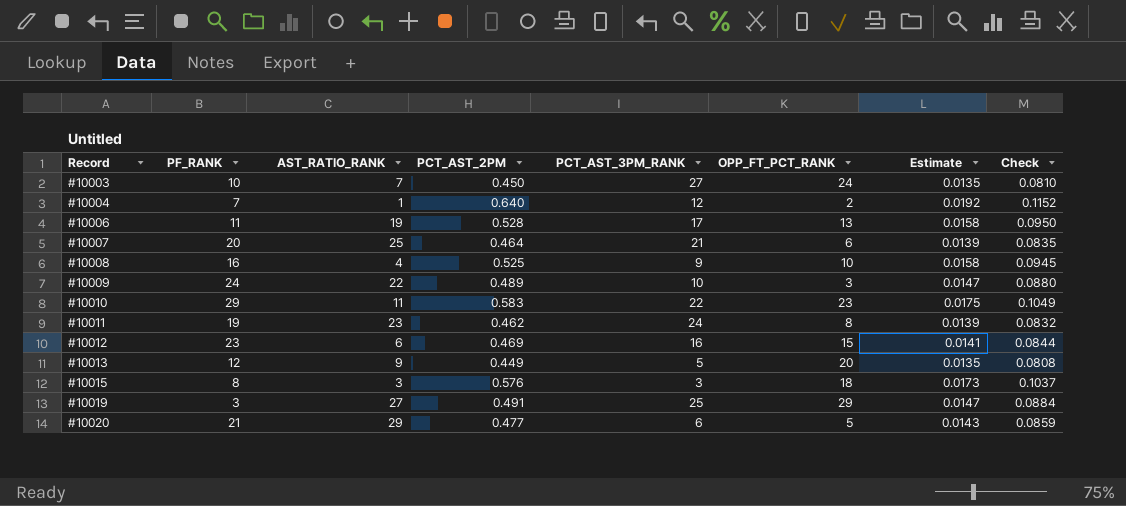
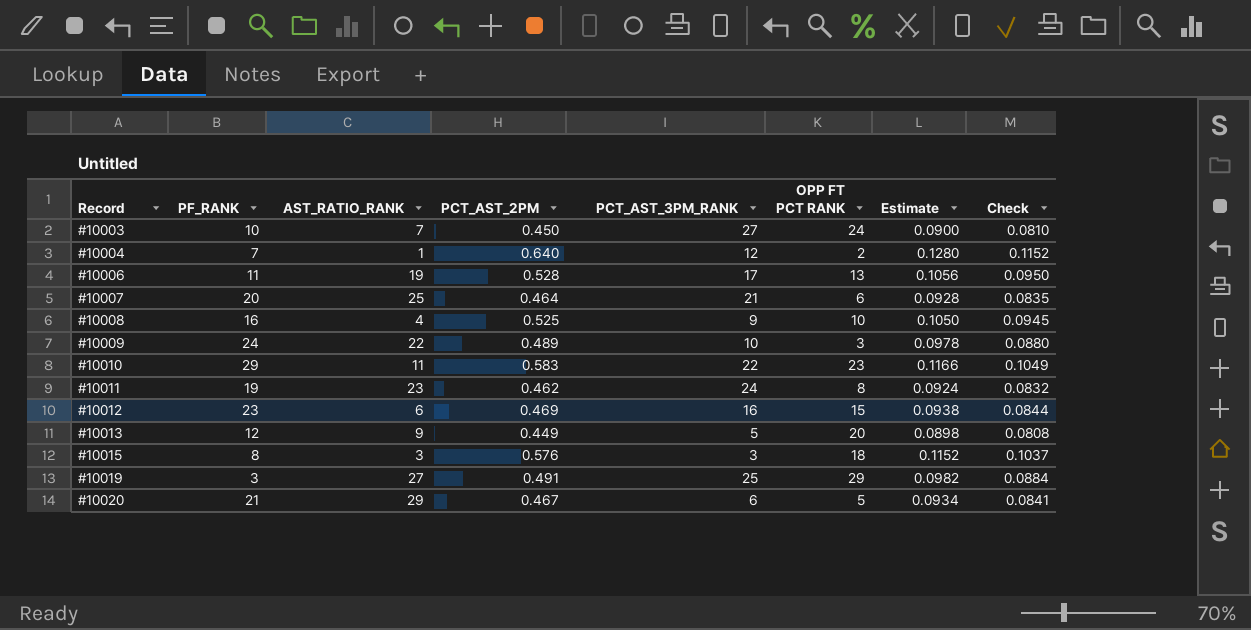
column name: OPP_FT_PCT_RANK -> OPP FT PCT RANK
column Estimate | formula: [PCT_AST_2PM] * 0.03 -> [PCT_AST_2PM] * 0.2
#10020 | PCT_AST_2PM: 0.477 -> 0.467
#10020 | Check: 0.0859 -> 0.0841

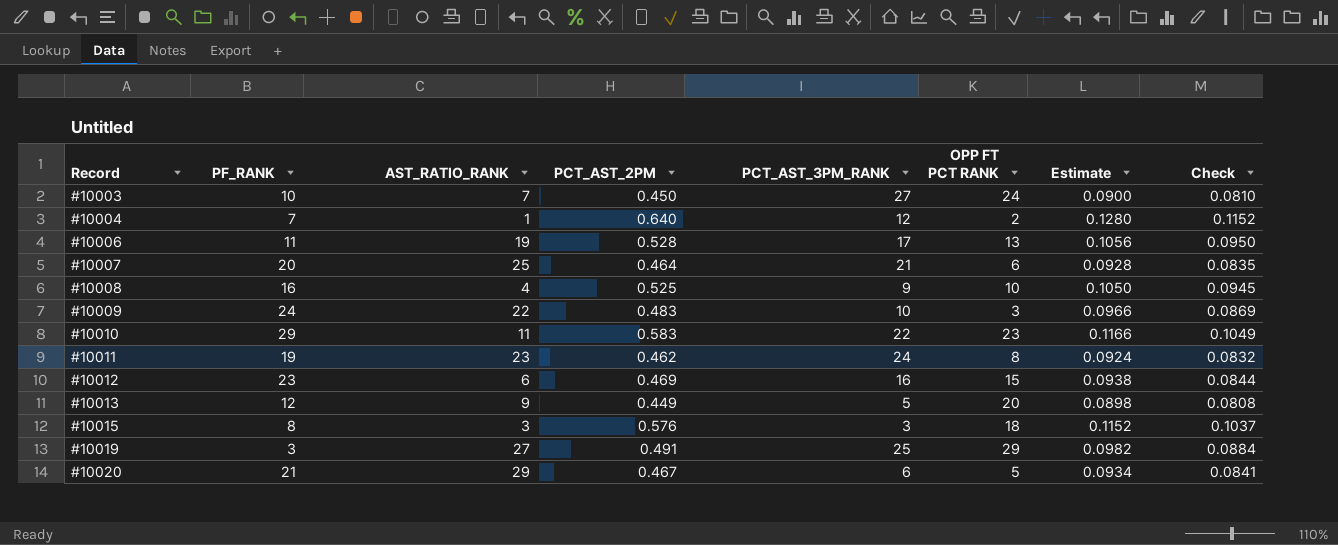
#10009 | PCT_AST_2PM: 0.489 -> 0.483
#10009 | Estimate: 0.0978 -> 0.0966
#10009 | Check: 0.0880 -> 0.0869

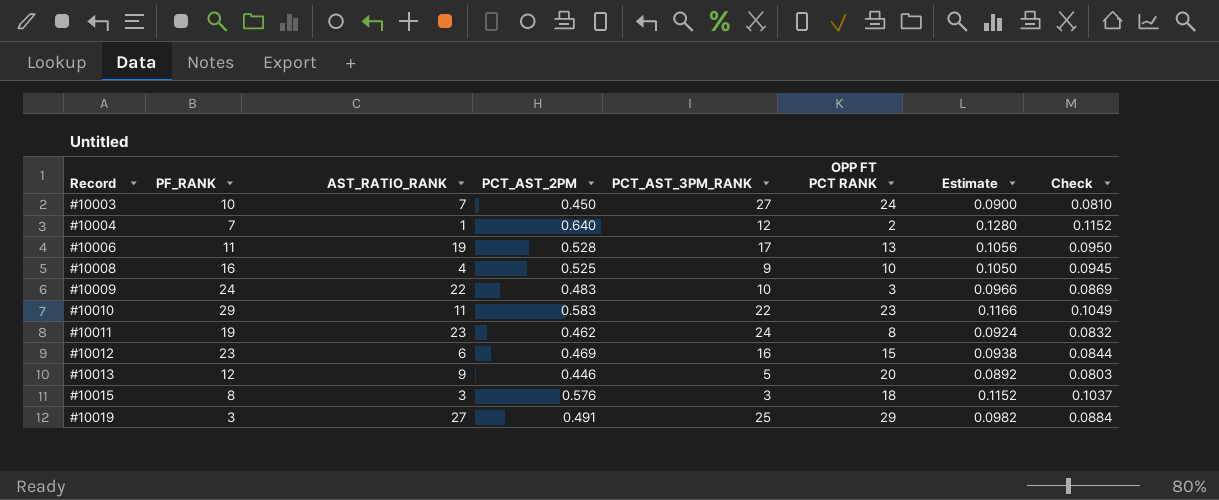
row #10007: 20 | 25 | 0.464 | 21 | 6 | 0.0928 | 0.0835 -> none
row #10020: 21 | 29 | 0.467 | 6 | 5 | 0.0934 | 0.0841 -> none
#10013 | PCT_AST_2PM: 0.449 -> 0.446
#10013 | Estimate: 0.0898 -> 0.0892
#10013 | Check: 0.0808 -> 0.0803

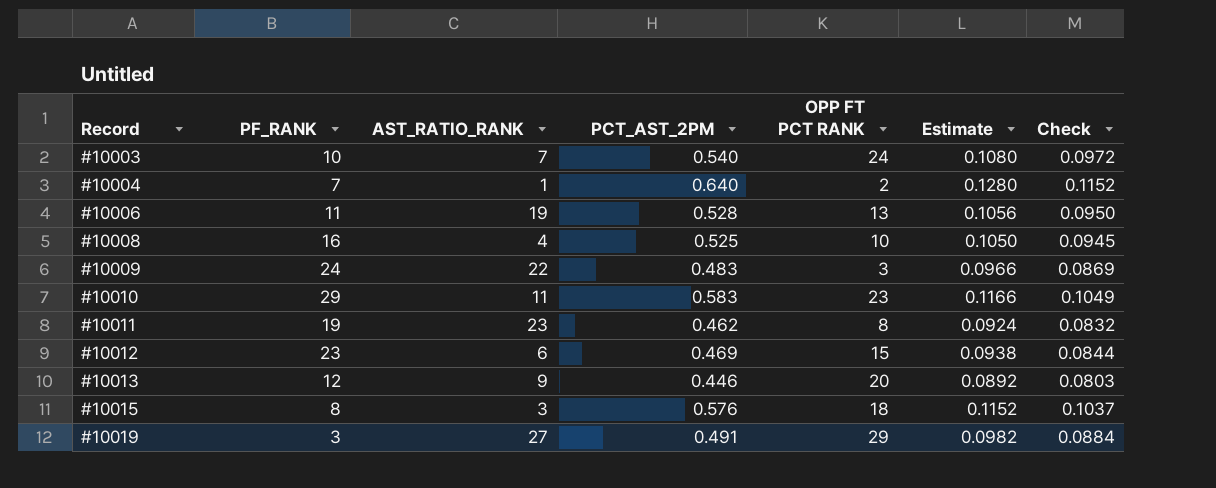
column PCT_AST_3PM_RANK | position: 5 -> none
#10003 | PCT_AST_2PM: 0.450 -> 0.540
#10003 | Estimate: 0.0900 -> 0.1080
#10003 | Check: 0.0810 -> 0.0972

